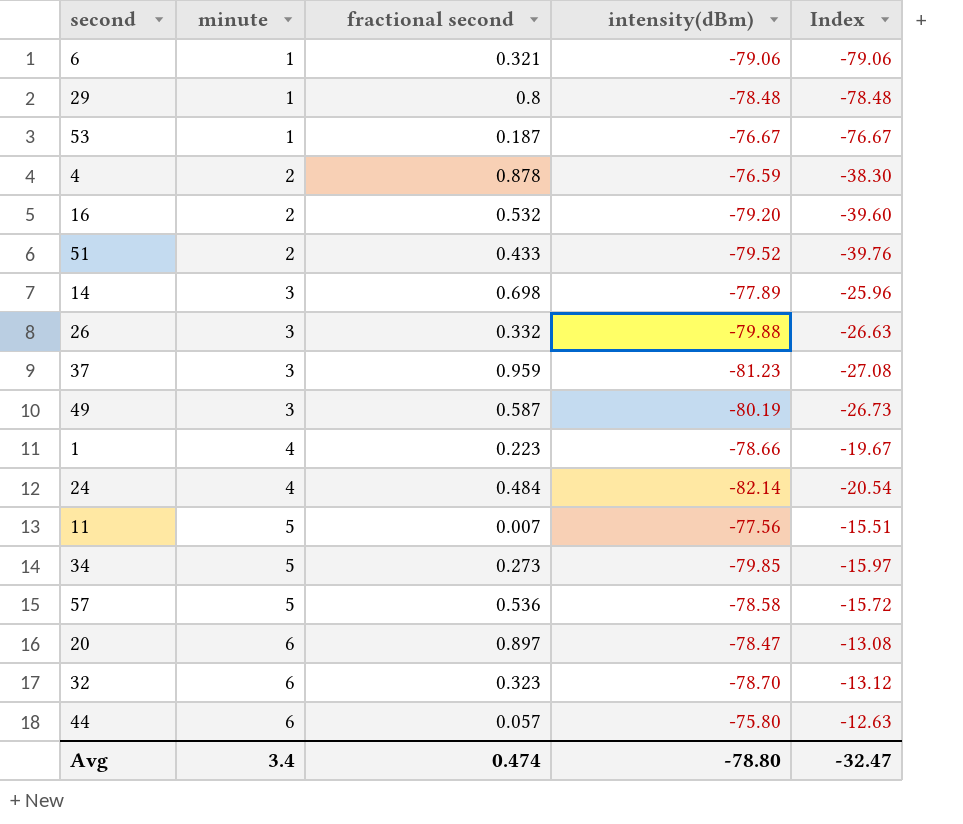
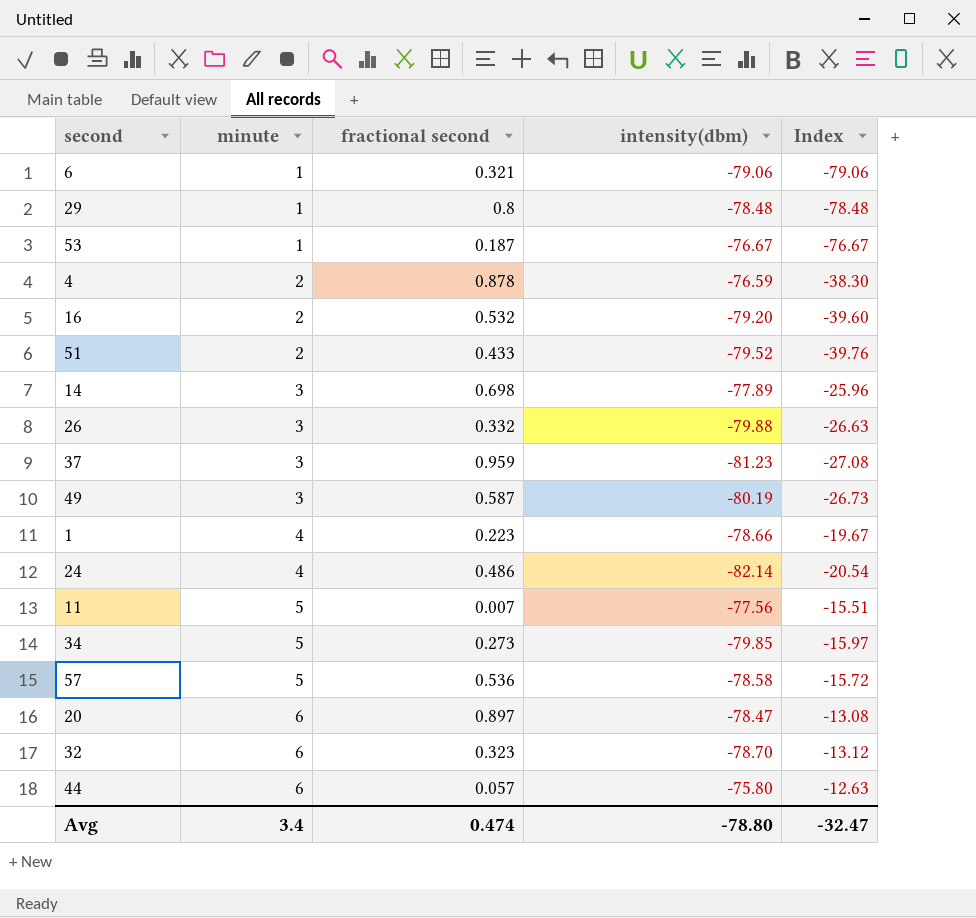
column name: intensity(dBm) -> intensity(dbm)
24 | fractional second: 0.484 -> 0.486

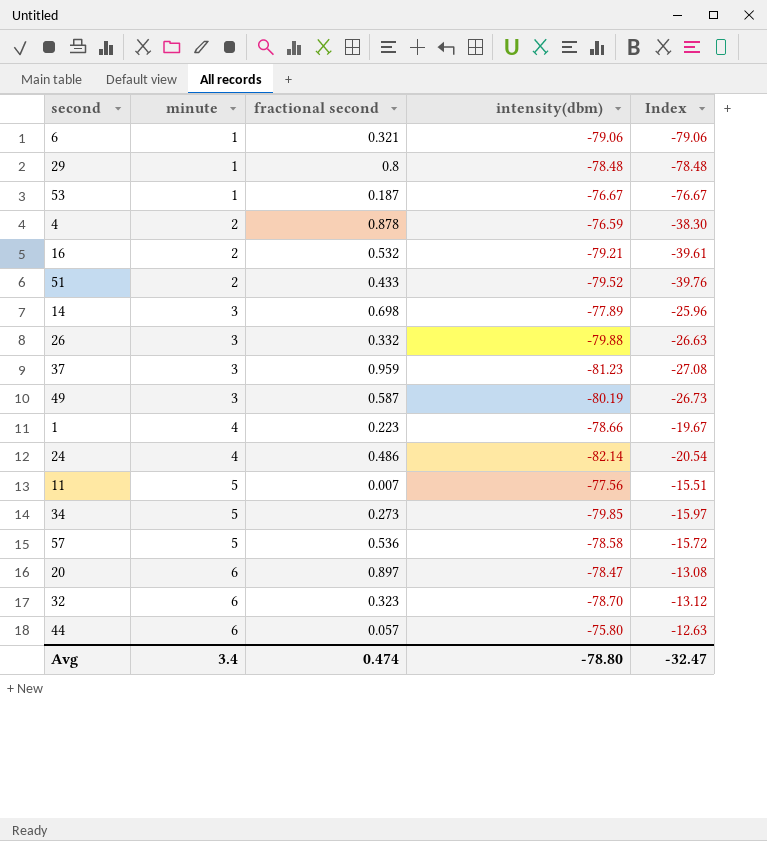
16 | intensity(dbm): -79.20 -> -79.21
16 | Index: -39.60 -> -39.61

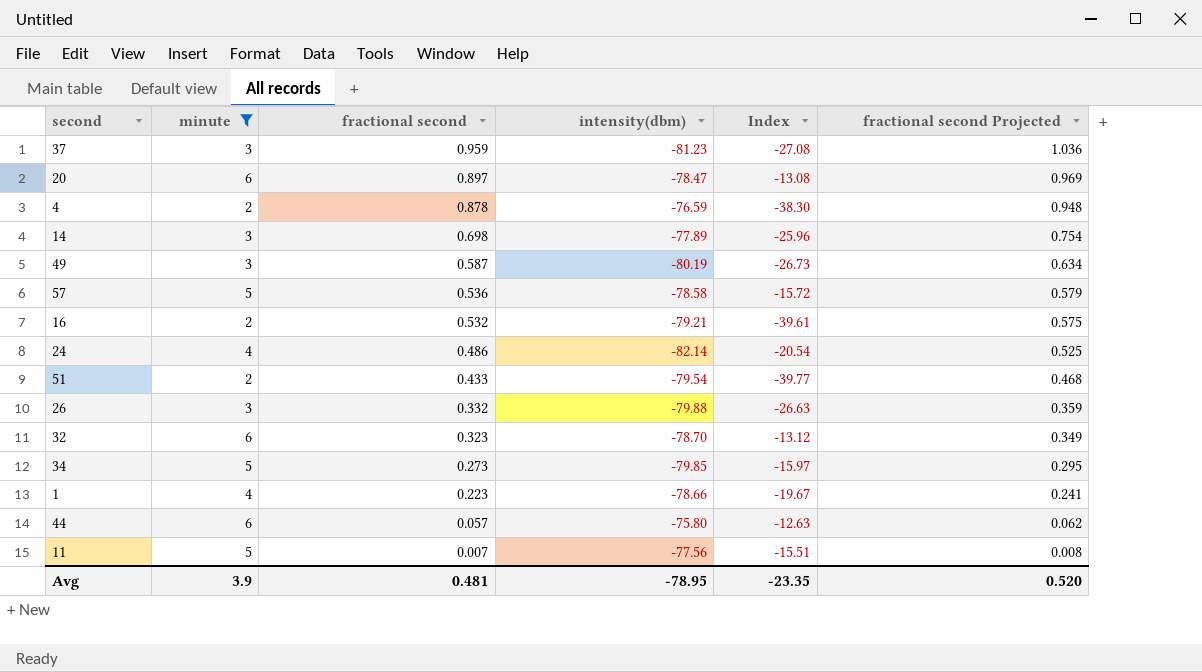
filter: none -> minute != 1
row order: minute ascending -> fractional second descending
column fractional second Projected | formula: none -> [fractional second] * 1.08
51 | intensity(dbm): -79.52 -> -79.54
51 | Index: -39.76 -> -39.77
Avg | minute: 3.4 -> 3.9
Avg | fractional second: 0.474 -> 0.481
Avg | intensity(dbm): -78.80 -> -78.95
Avg | Index: -32.47 -> -23.35

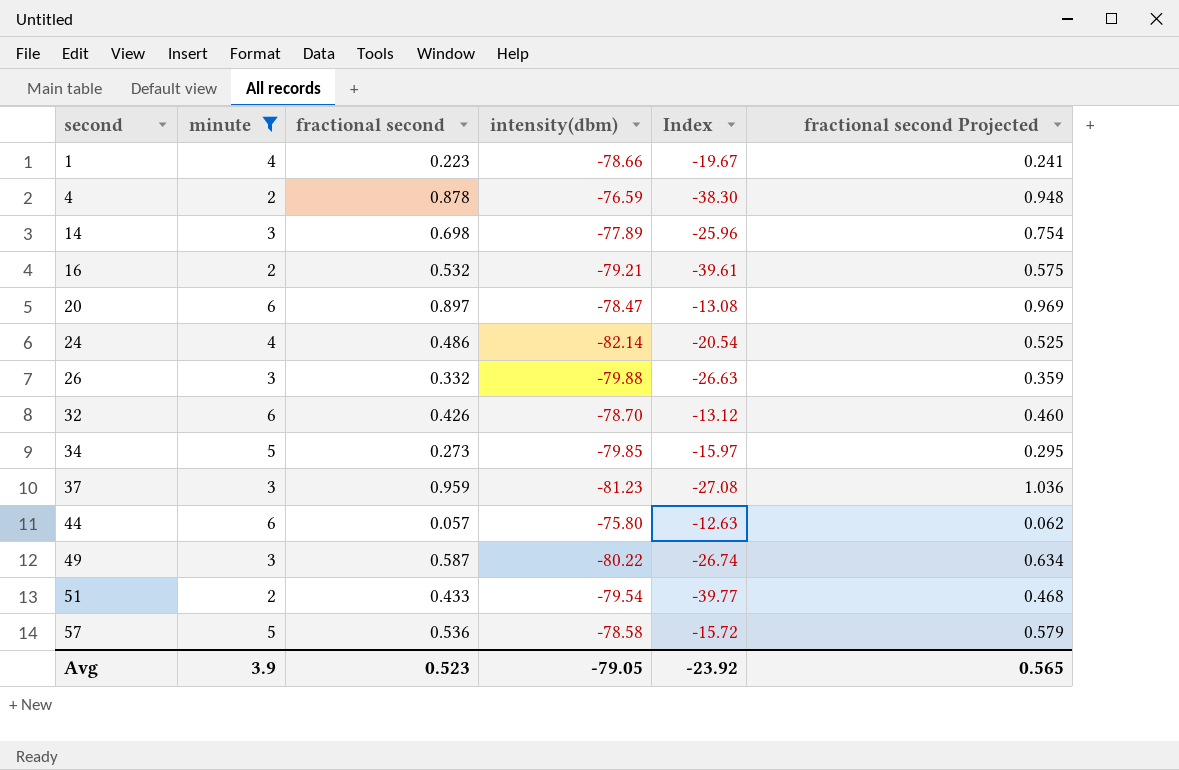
row order: fractional second descending -> second ascending
row 11: 5 | 0.007 | -77.56 | -15.51 | 0.008 -> none
32 | fractional second: 0.323 -> 0.426
32 | fractional second Projected: 0.349 -> 0.460
49 | intensity(dbm): -80.19 -> -80.22
49 | Index: -26.73 -> -26.74
Avg | fractional second: 0.481 -> 0.523
Avg | intensity(dbm): -78.95 -> -79.05
Avg | Index: -23.35 -> -23.92
Avg | fractional second Projected: 0.520 -> 0.565

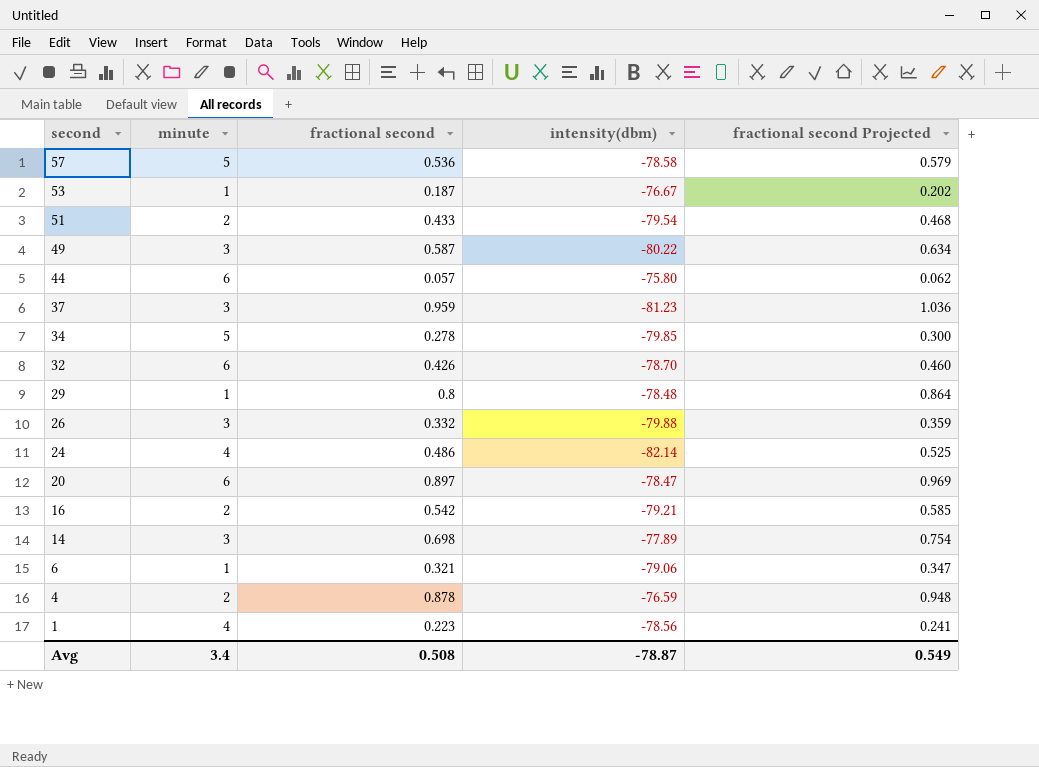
filter: minute != 1 -> none
row order: second ascending -> second descending
column Index | formula: [intensity(dbm)] / [minute] -> none
34 | fractional second: 0.273 -> 0.278
34 | fractional second Projected: 0.295 -> 0.300
16 | fractional second: 0.532 -> 0.542
16 | fractional second Projected: 0.575 -> 0.585
1 | intensity(dbm): -78.66 -> -78.56
Avg | minute: 3.9 -> 3.4
Avg | fractional second: 0.523 -> 0.508
Avg | intensity(dbm): -79.05 -> -78.87
Avg | fractional second Projected: 0.565 -> 0.549

